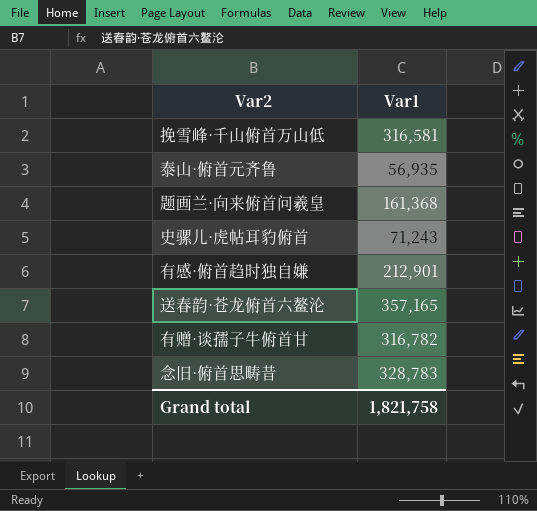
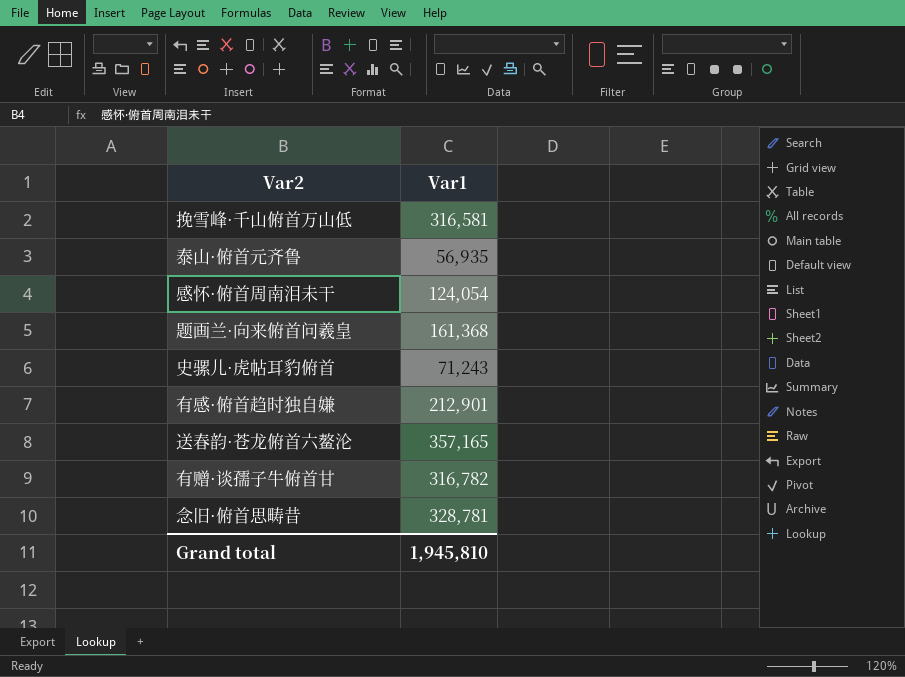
row 感怀·俯首周南泪未干: none -> 124,054
念旧·俯首思畴昔 | Var1: 328,783 -> 328,781
Grand total | Var1: 1,821,758 -> 1,945,810

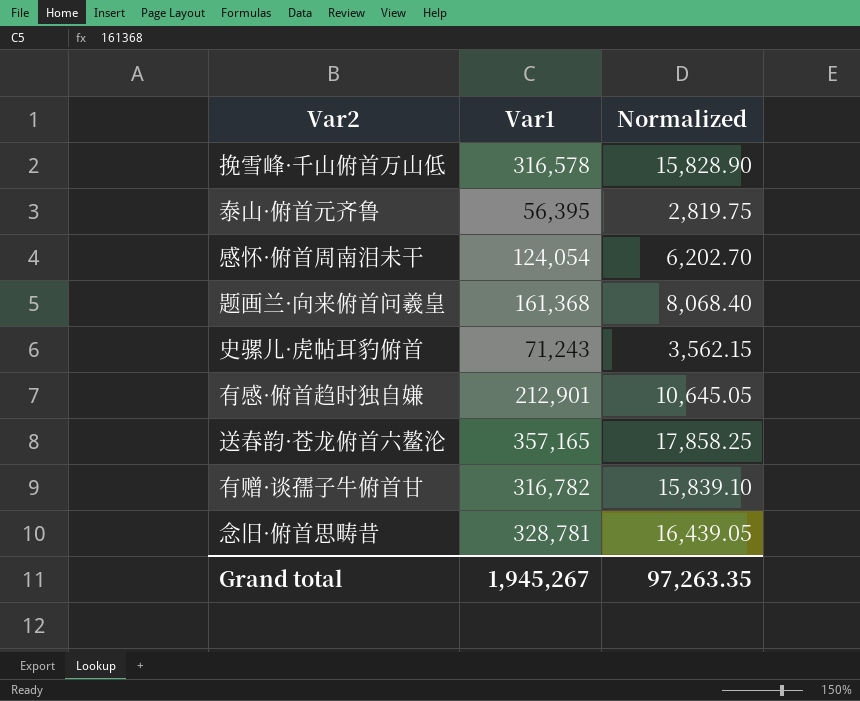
column Normalized | formula: none -> [Var1] * 0.05
挽雪峰·千山俯首万山低 | Var1: 316,581 -> 316,578
泰山·俯首元齐鲁 | Var1: 56,935 -> 56,395
Grand total | Var1: 1,945,810 -> 1,945,267

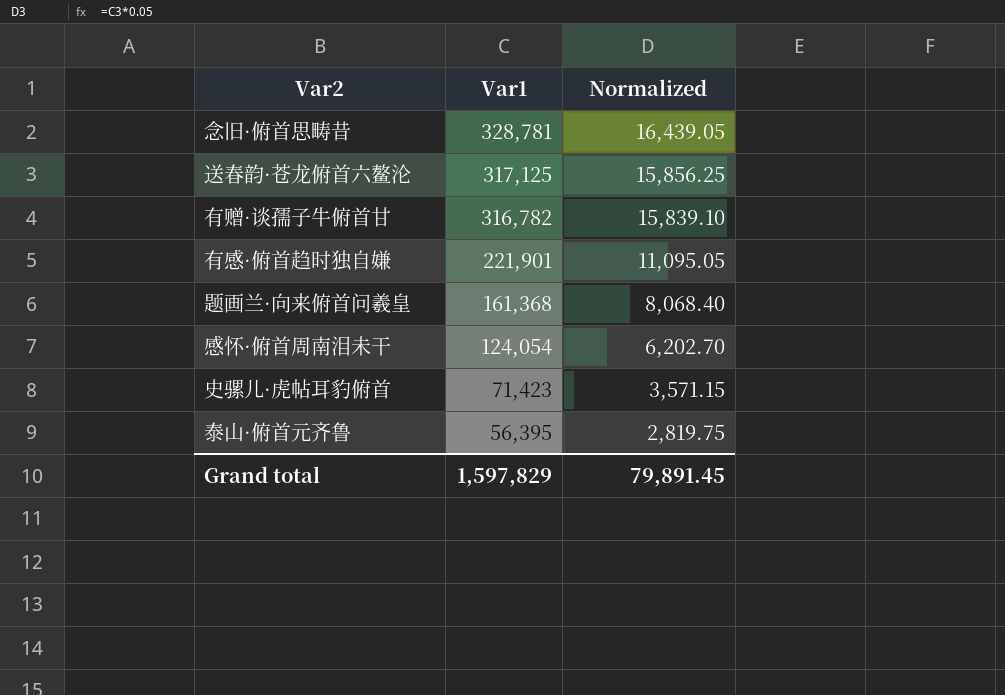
row order: none -> Var1 descending
row 挽雪峰·千山俯首万山低: 316,578 | 15,828.90 -> none
送春韵·苍龙俯首六鳌沦 | Var1: 357,165 -> 317,125
送春韵·苍龙俯首六鳌沦 | Normalized: 17,858.25 -> 15,856.25
有感·俯首趋时独自嫌 | Var1: 212,901 -> 221,901
有感·俯首趋时独自嫌 | Normalized: 10,645.05 -> 11,095.05
史骡儿·虎帖耳豹俯首 | Var1: 71,243 -> 71,423
史骡儿·虎帖耳豹俯首 | Normalized: 3,562.15 -> 3,571.15
Grand total | Var1: 1,945,267 -> 1,597,829
Grand total | Normalized: 97,263.35 -> 79,891.45

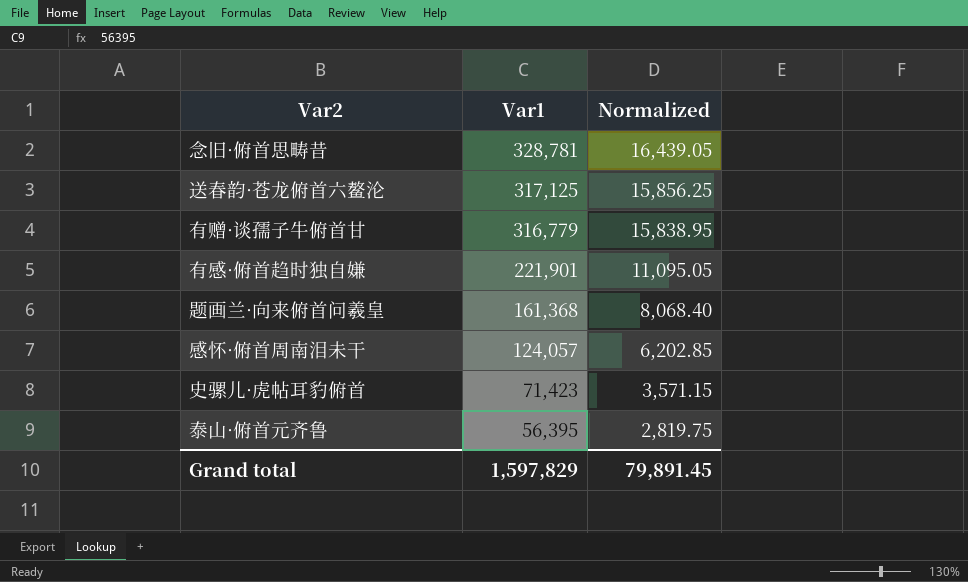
有赠·谈孺子牛俯首甘 | Var1: 316,782 -> 316,779
有赠·谈孺子牛俯首甘 | Normalized: 15,839.10 -> 15,838.95
感怀·俯首周南泪未干 | Var1: 124,054 -> 124,057
感怀·俯首周南泪未干 | Normalized: 6,202.70 -> 6,202.85

